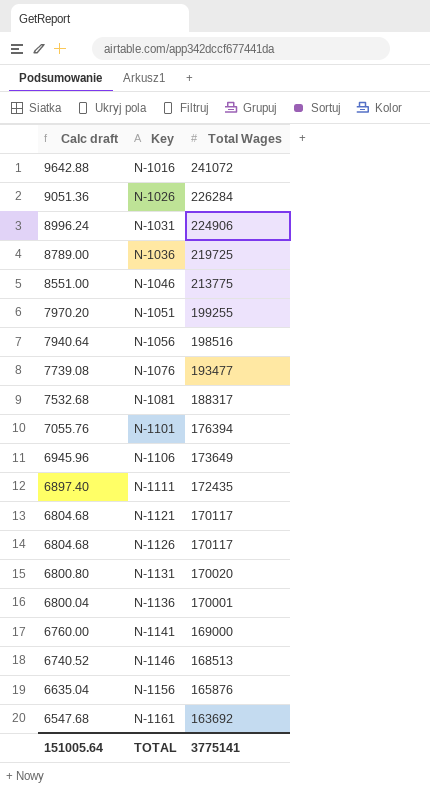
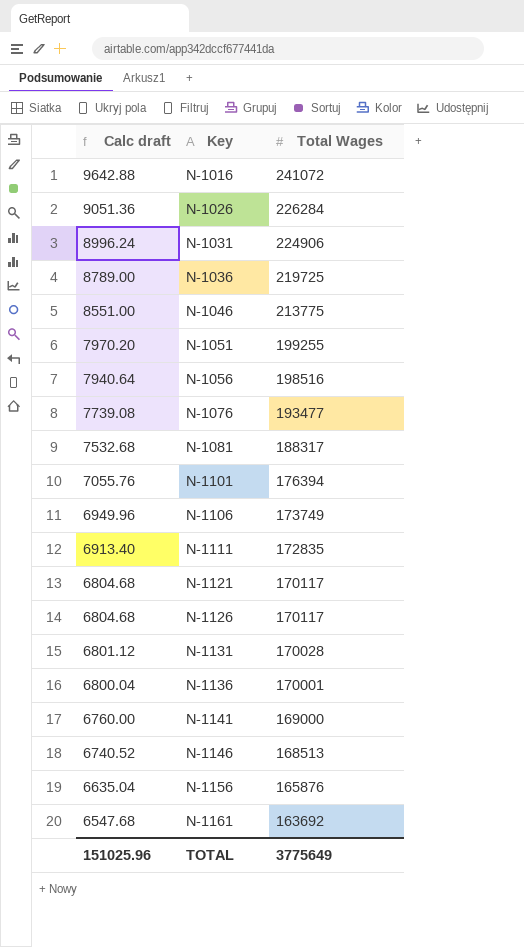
N-1106 | Calc draft: 6945.96 -> 6949.96
N-1106 | Total Wages: 173649 -> 173749
N-1111 | Calc draft: 6897.40 -> 6913.40
N-1111 | Total Wages: 172435 -> 172835
N-1131 | Calc draft: 6800.80 -> 6801.12
N-1131 | Total Wages: 170020 -> 170028
TOTAL | Calc draft: 151005.64 -> 151025.96
TOTAL | Total Wages: 3775141 -> 3775649

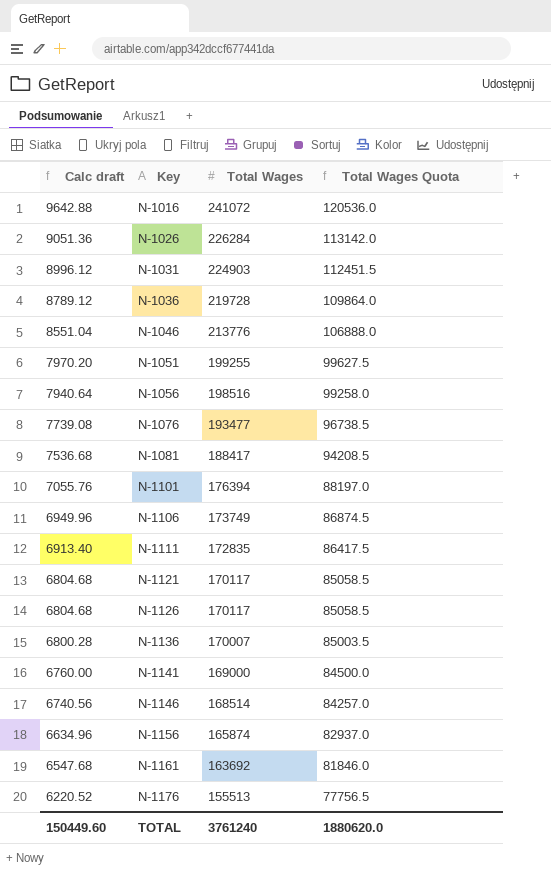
column Total Wages Quota | formula: none -> [Total Wages] * 0.5
row N-1131: 6801.12 | 170028 -> none
N-1031 | Calc draft: 8996.24 -> 8996.12
N-1031 | Total Wages: 224906 -> 224903
N-1036 | Calc draft: 8789.00 -> 8789.12
N-1036 | Total Wages: 219725 -> 219728
N-1046 | Calc draft: 8551.00 -> 8551.04
N-1046 | Total Wages: 213775 -> 213776
N-1081 | Calc draft: 7532.68 -> 7536.68
N-1081 | Total Wages: 188317 -> 188417
N-1136 | Calc draft: 6800.04 -> 6800.28
N-1136 | Total Wages: 170001 -> 170007
N-1146 | Calc draft: 6740.52 -> 6740.56
N-1146 | Total Wages: 168513 -> 168514
N-1156 | Calc draft: 6635.04 -> 6634.96
N-1156 | Total Wages: 165876 -> 165874
row N-1176: none -> 6220.52 | 155513 | 77756.5
TOTAL | Calc draft: 151025.96 -> 150449.60
TOTAL | Total Wages: 3775649 -> 3761240

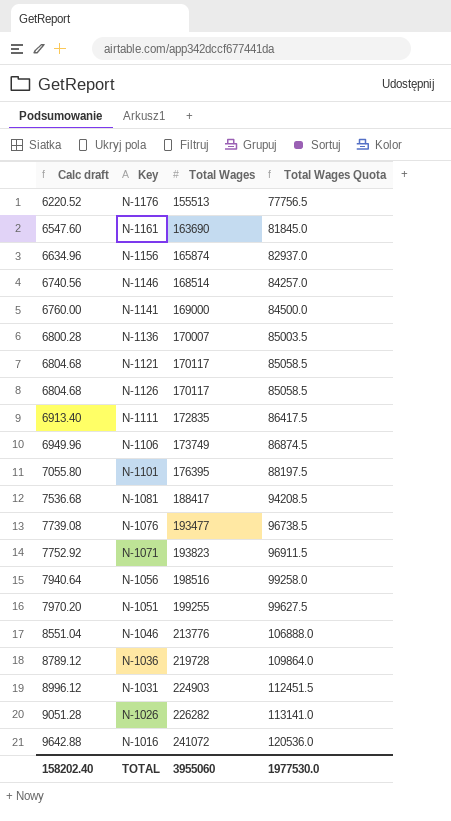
row order: Calc draft descending -> Calc draft ascending
N-1161 | Calc draft: 6547.68 -> 6547.60
N-1161 | Total Wages: 163692 -> 163690
N-1161 | Total Wages Quota: 81846.0 -> 81845.0
N-1101 | Calc draft: 7055.76 -> 7055.80
N-1101 | Total Wages: 176394 -> 176395
N-1101 | Total Wages Quota: 88197.0 -> 88197.5
row N-1071: none -> 7752.92 | 193823 | 96911.5
N-1026 | Calc draft: 9051.36 -> 9051.28
N-1026 | Total Wages: 226284 -> 226282
N-1026 | Total Wages Quota: 113142.0 -> 113141.0
TOTAL | Calc draft: 150449.60 -> 158202.40
TOTAL | Total Wages: 3761240 -> 3955060
TOTAL | Total Wages Quota: 1880620.0 -> 1977530.0

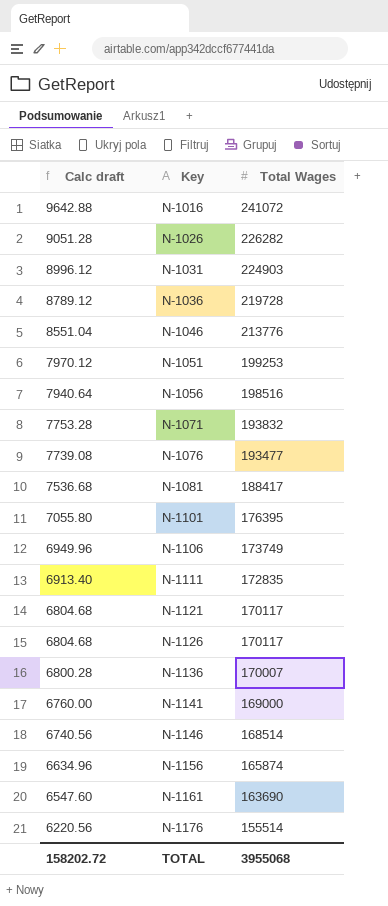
row order: Calc draft ascending -> Calc draft descending
column Total Wages Quota | formula: [Total Wages] * 0.5 -> none
N-1051 | Calc draft: 7970.20 -> 7970.12
N-1051 | Total Wages: 199255 -> 199253
N-1071 | Calc draft: 7752.92 -> 7753.28
N-1071 | Total Wages: 193823 -> 193832
N-1176 | Calc draft: 6220.52 -> 6220.56
N-1176 | Total Wages: 155513 -> 155514
TOTAL | Calc draft: 158202.40 -> 158202.72
TOTAL | Total Wages: 3955060 -> 3955068

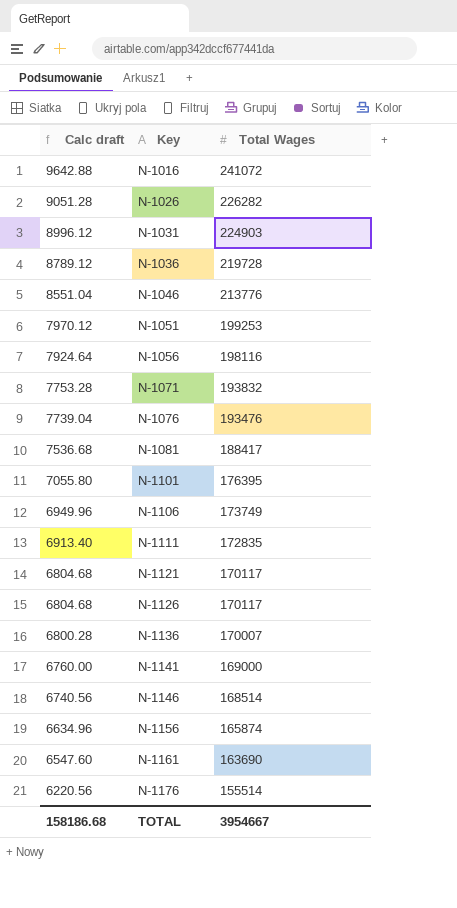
N-1056 | Calc draft: 7940.64 -> 7924.64
N-1056 | Total Wages: 198516 -> 198116
N-1076 | Calc draft: 7739.08 -> 7739.04
N-1076 | Total Wages: 193477 -> 193476
TOTAL | Calc draft: 158202.72 -> 158186.68
TOTAL | Total Wages: 3955068 -> 3954667

